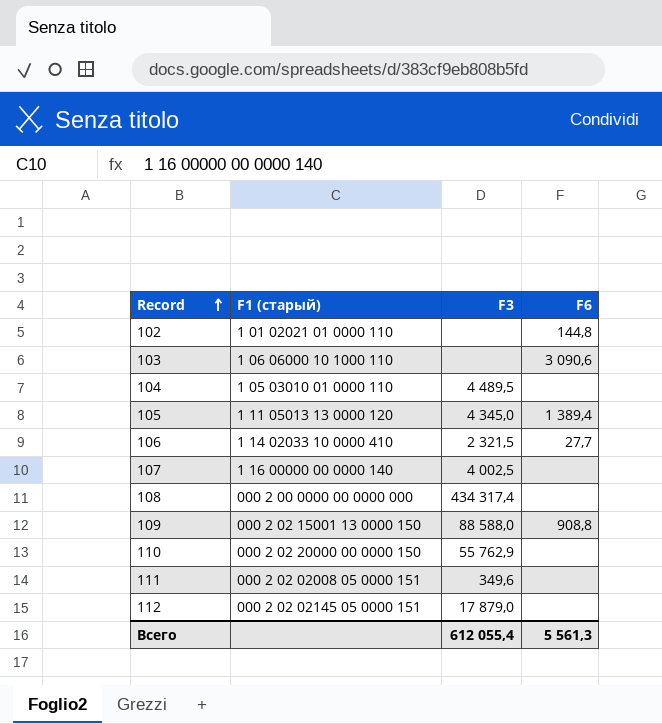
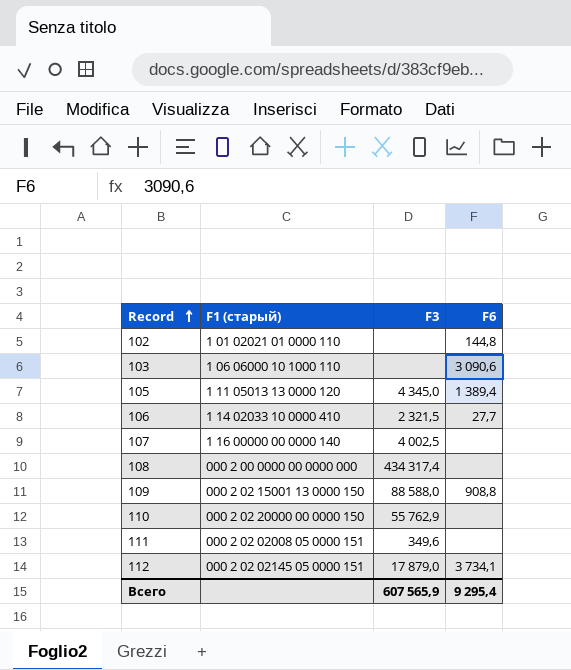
row 104: 1 05 03010 01 0000 110 | 4 489,5 | none -> none
112 | F6: none -> 3 734,1
Всего | F3: 612 055,4 -> 607 565,9
Всего | F6: 5 561,3 -> 9 295,4

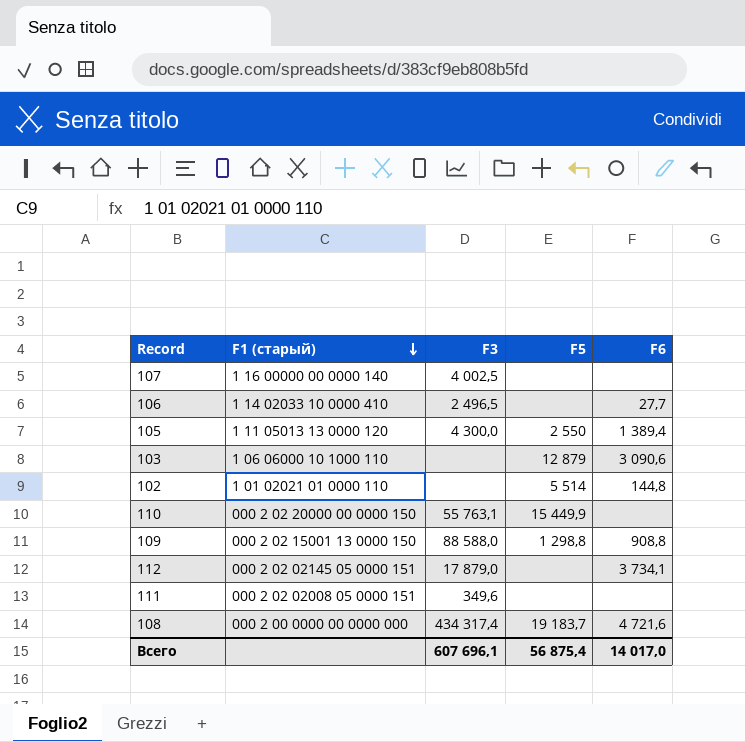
row order: Record ascending -> F1 (старый) descending
column F5 | position: none -> 4
106 | F3: 2 321,5 -> 2 496,5
105 | F3: 4 345,0 -> 4 300,0
110 | F3: 55 762,9 -> 55 763,1
108 | F6: none -> 4 721,6
Всего | F3: 607 565,9 -> 607 696,1
Всего | F6: 9 295,4 -> 14 017,0

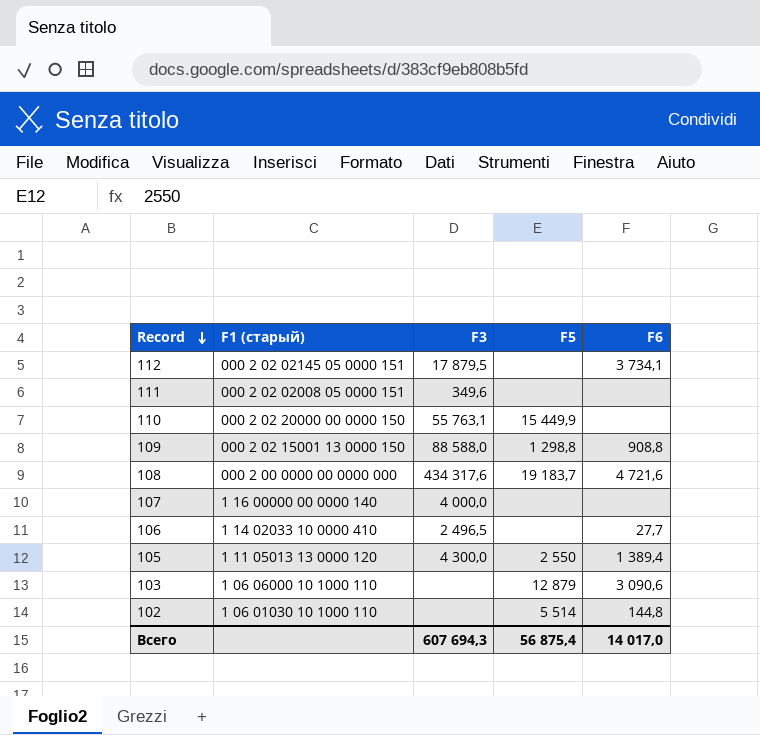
row order: F1 (старый) descending -> Record descending
112 | F3: 17 879,0 -> 17 879,5
108 | F3: 434 317,4 -> 434 317,6
107 | F3: 4 002,5 -> 4 000,0
102 | F1 (старый): 1 01 02021 01 0000 110 -> 1 06 01030 10 1000 110
Всего | F3: 607 696,1 -> 607 694,3

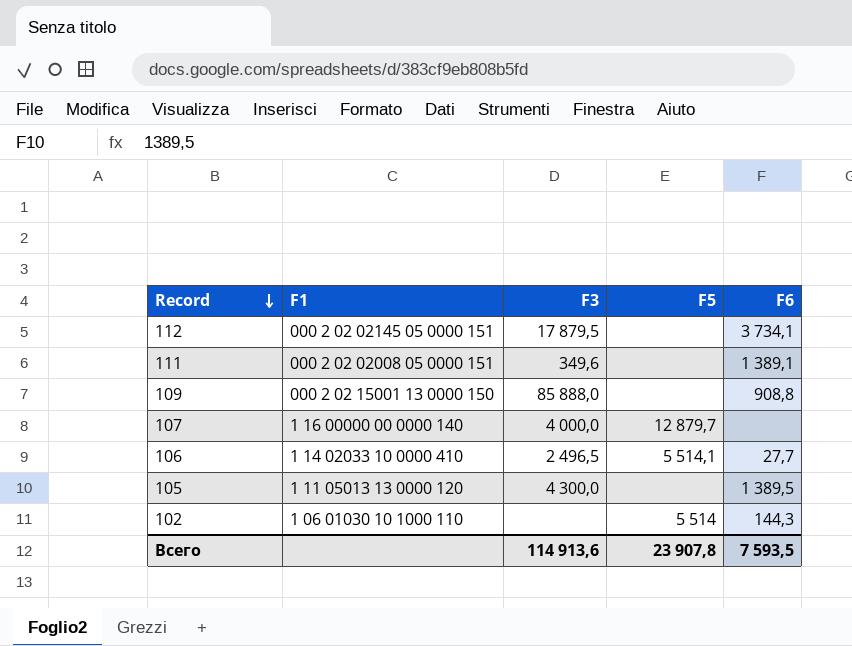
column name: F1 (старый) -> F1
row 110: 000 2 02 20000 00 0000 150 | 55 763,1 | 15 449,9 | none -> none
row 108: 000 2 00 0000 00 0000 000 | 434 317,6 | 19 183,7 | 4 721,6 -> none
row 103: 1 06 06000 10 1000 110 | none | 12 879 | 3 090,6 -> none
111 | F6: none -> 1 389,1
109 | F3: 88 588,0 -> 85 888,0
109 | F5: 1 298,8 -> none
107 | F5: none -> 12 879,7
106 | F5: none -> 5 514,1
105 | F5: 2 550 -> none
105 | F6: 1 389,4 -> 1 389,5
102 | F6: 144,8 -> 144,3
Всего | F3: 607 694,3 -> 114 913,6
Всего | F5: 56 875,4 -> 23 907,8
Всего | F6: 14 017,0 -> 7 593,5

